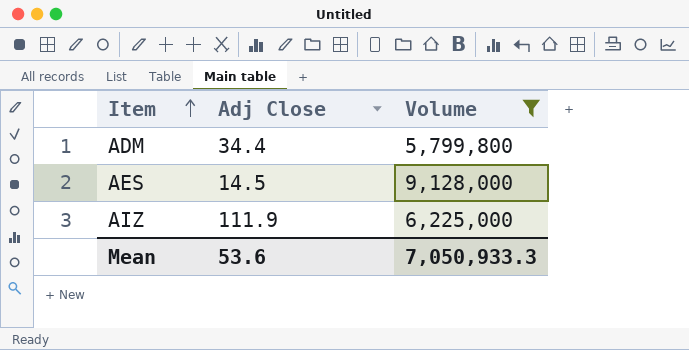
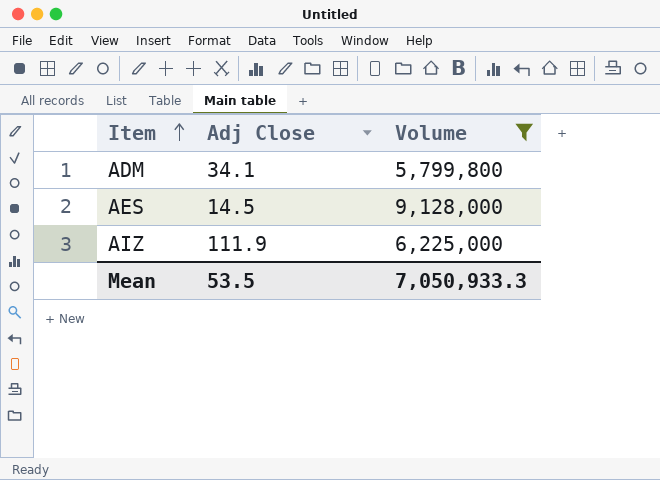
ADM | Adj Close: 34.4 -> 34.1
Mean | Adj Close: 53.6 -> 53.5

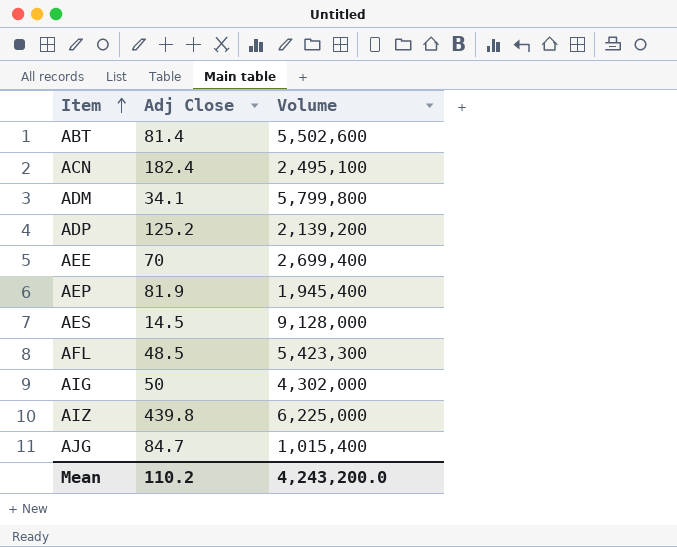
filter: Volume >= 5,799,800 -> none
AIZ | Adj Close: 111.9 -> 439.8
Mean | Adj Close: 53.5 -> 110.2
Mean | Volume: 7,050,933.3 -> 4,243,200.0

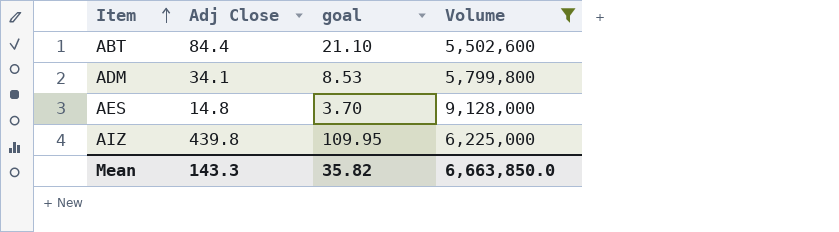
filter: none -> Volume >= 5,502,600
column goal | formula: none -> [Adj Close] * 0.25
ABT | Adj Close: 81.4 -> 84.4
AES | Adj Close: 14.5 -> 14.8
Mean | Adj Close: 110.2 -> 143.3
Mean | Volume: 4,243,200.0 -> 6,663,850.0

